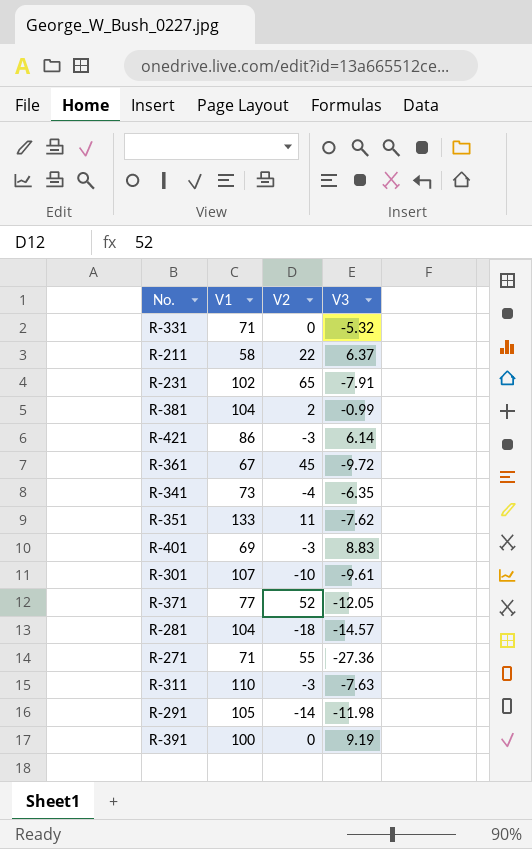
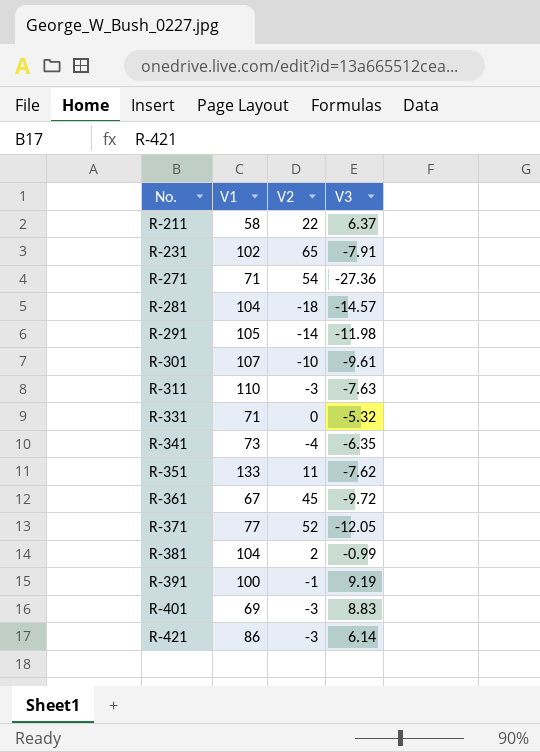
row order: none -> No. ascending
R-271 | V2: 55 -> 54
R-391 | V2: 0 -> -1

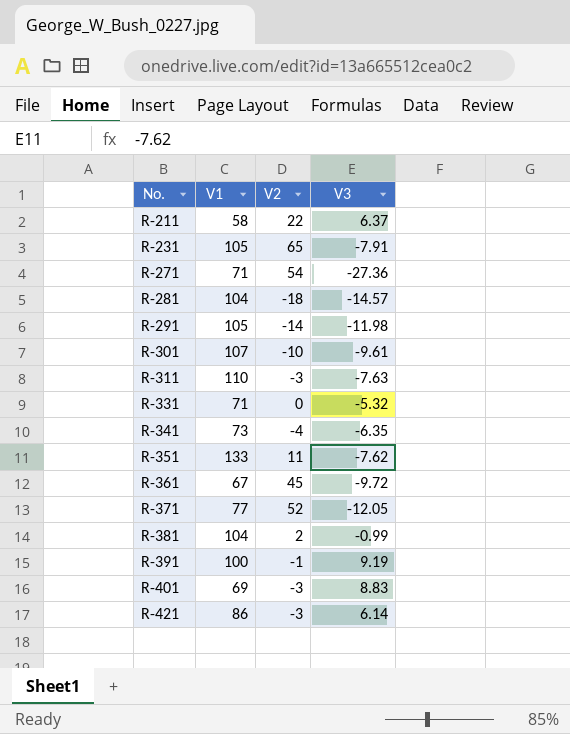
R-231 | V1: 102 -> 105

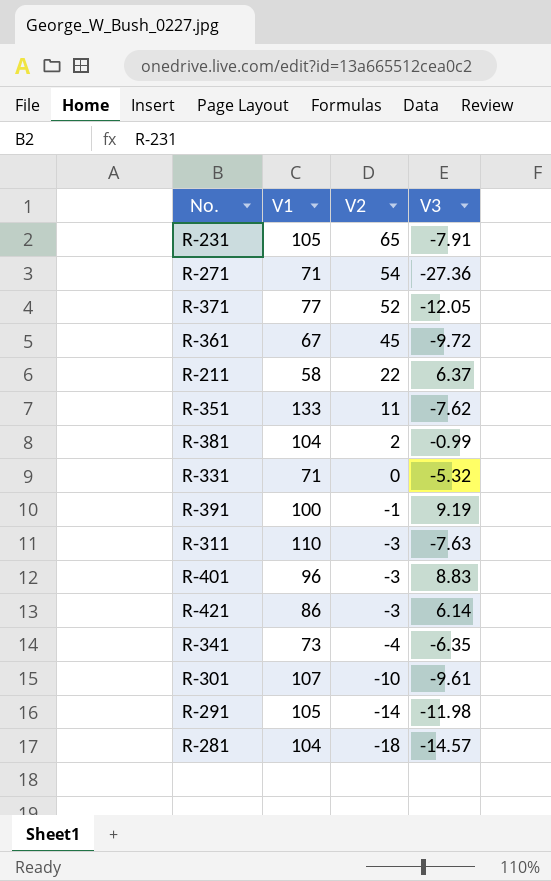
row order: No. ascending -> V2 descending
R-401 | V1: 69 -> 96

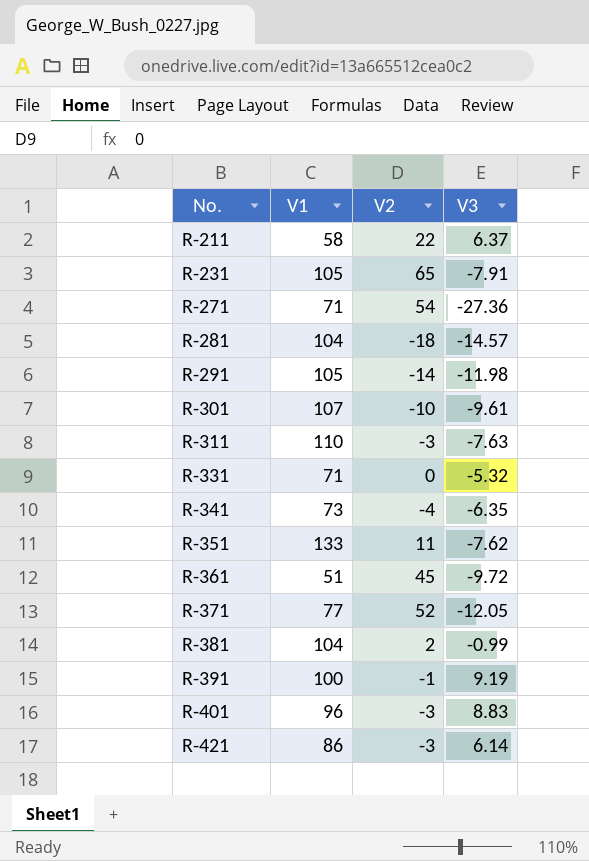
row order: V2 descending -> No. ascending
R-361 | V1: 67 -> 51

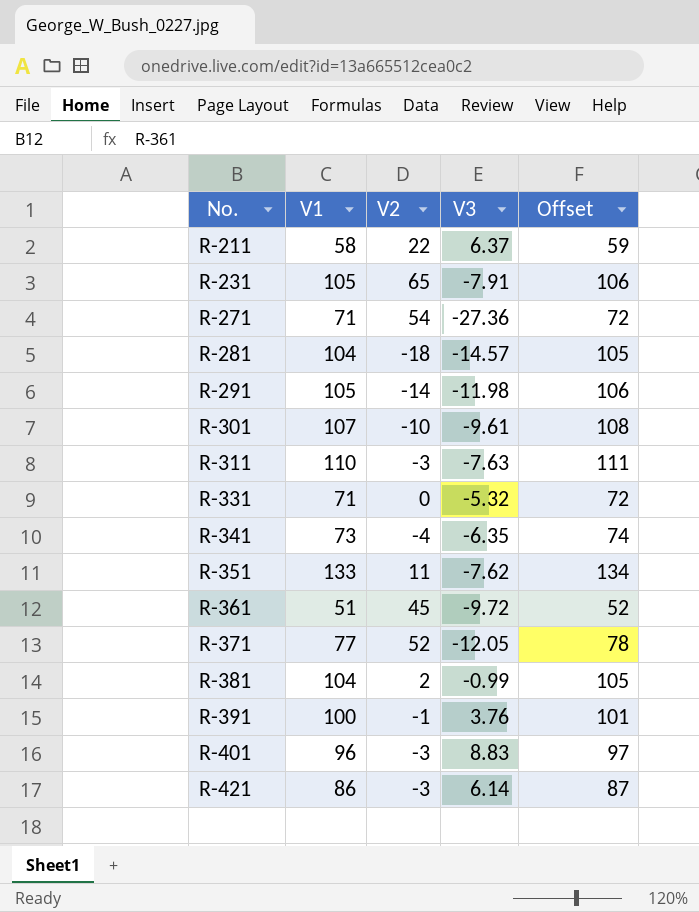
column Offset | formula: none -> [V1] + 1
R-391 | V3: 9.19 -> 3.76

